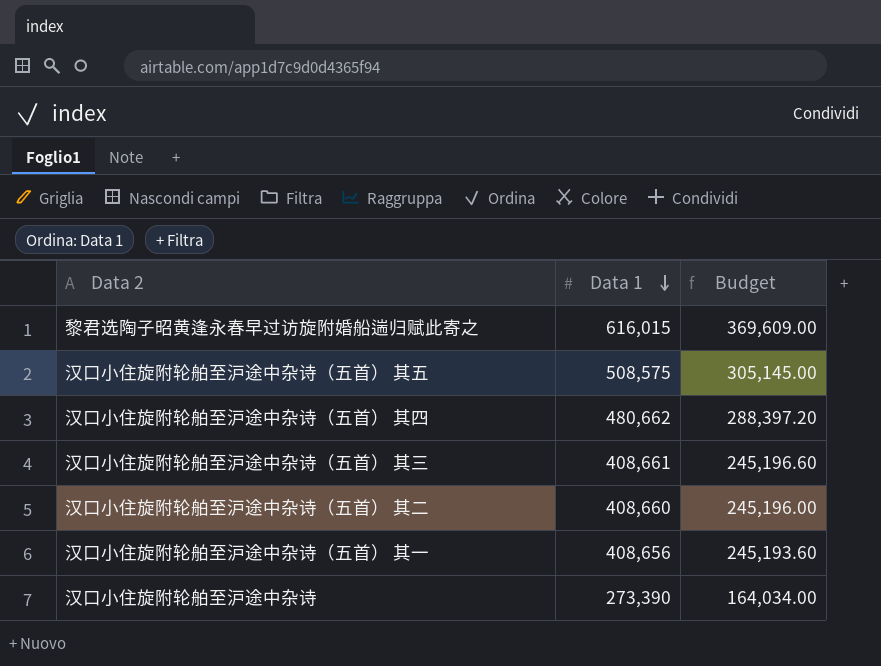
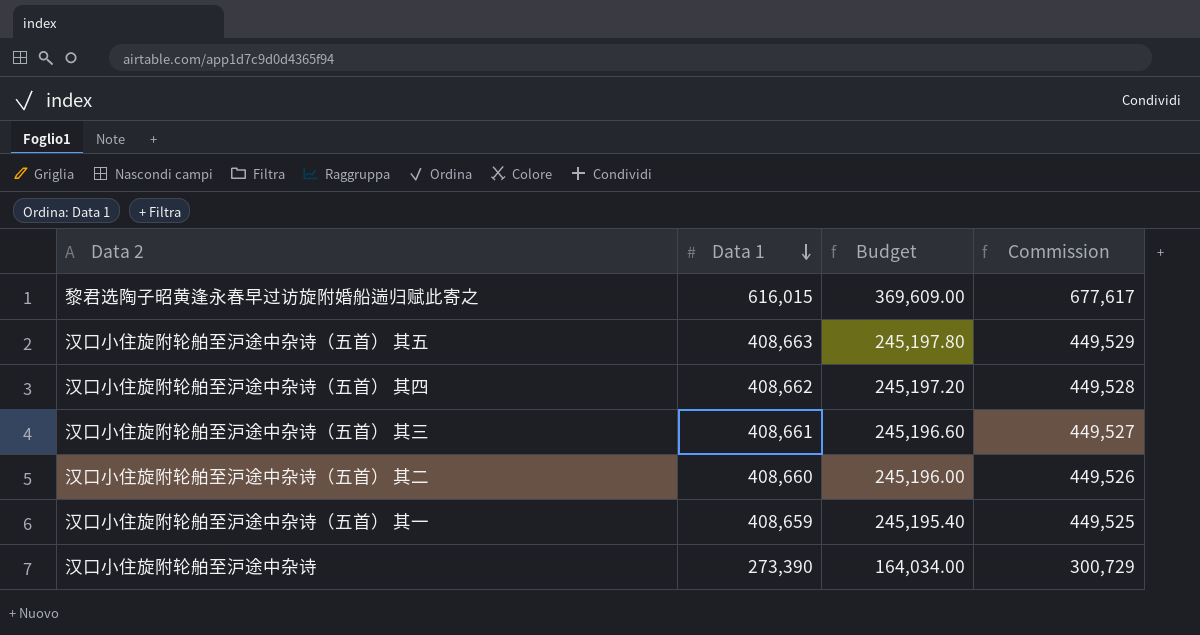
column Commission | formula: none -> [Data 1] * 1.1
汉口小住旋附轮舶至沪途中杂诗（五首） 其五 | Data 1: 508,575 -> 408,663
汉口小住旋附轮舶至沪途中杂诗（五首） 其五 | Budget: 305,145.00 -> 245,197.80
汉口小住旋附轮舶至沪途中杂诗（五首） 其四 | Data 1: 480,662 -> 408,662
汉口小住旋附轮舶至沪途中杂诗（五首） 其四 | Budget: 288,397.20 -> 245,197.20
汉口小住旋附轮舶至沪途中杂诗（五首） 其一 | Data 1: 408,656 -> 408,659
汉口小住旋附轮舶至沪途中杂诗（五首） 其一 | Budget: 245,193.60 -> 245,195.40

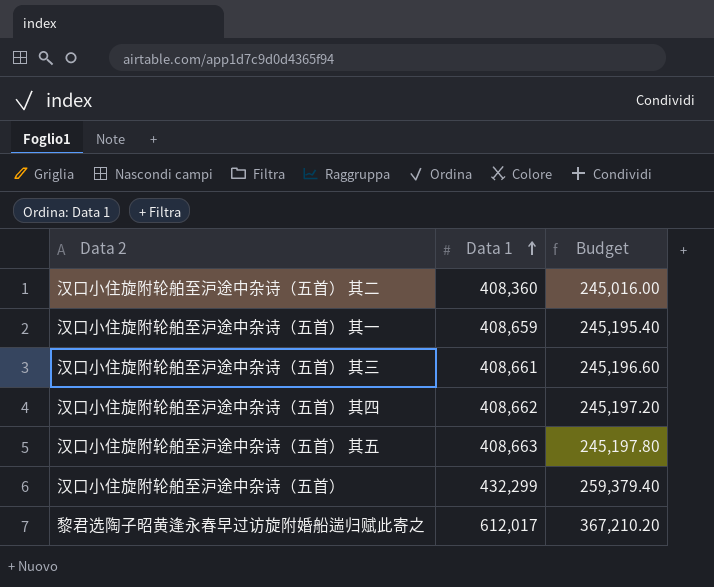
row order: Data 1 descending -> Data 1 ascending
column Commission | formula: [Data 1] * 1.1 -> none
row 汉口小住旋附轮舶至沪途中杂诗: 273,390 | 164,034.00 | 300,729 -> none
汉口小住旋附轮舶至沪途中杂诗（五首） 其二 | Data 1: 408,660 -> 408,360
汉口小住旋附轮舶至沪途中杂诗（五首） 其二 | Budget: 245,196.00 -> 245,016.00
row 汉口小住旋附轮舶至沪途中杂诗（五首）: none -> 432,299 | 259,379.40
黎君选陶子昭黄逢永春早过访旋附婚船遄归赋此寄之 | Data 1: 616,015 -> 612,017
黎君选陶子昭黄逢永春早过访旋附婚船遄归赋此寄之 | Budget: 369,609.00 -> 367,210.20

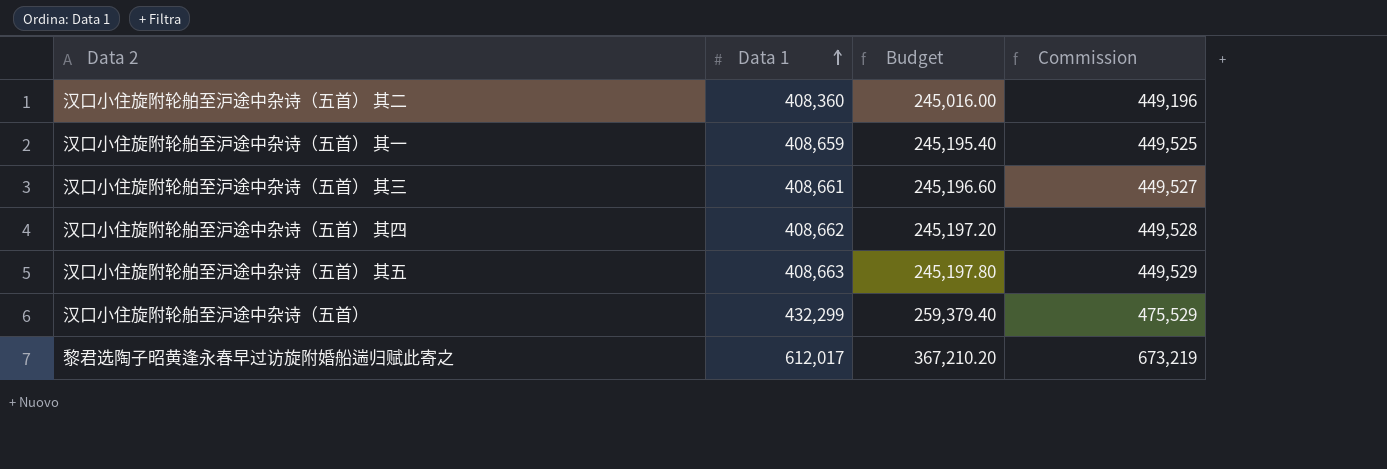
column Commission | formula: none -> [Data 1] * 1.1

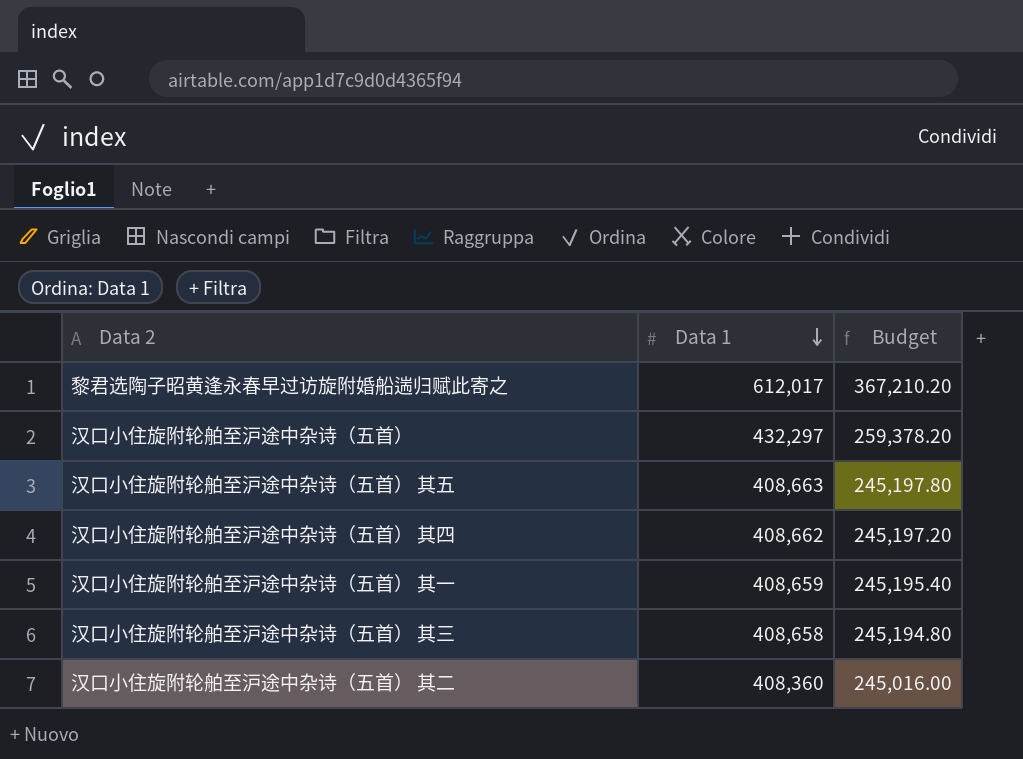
row order: Data 1 ascending -> Data 1 descending
column Commission | formula: [Data 1] * 1.1 -> none
汉口小住旋附轮舶至沪途中杂诗（五首） | Data 1: 432,299 -> 432,297
汉口小住旋附轮舶至沪途中杂诗（五首） | Budget: 259,379.40 -> 259,378.20
汉口小住旋附轮舶至沪途中杂诗（五首） 其三 | Data 1: 408,661 -> 408,658
汉口小住旋附轮舶至沪途中杂诗（五首） 其三 | Budget: 245,196.60 -> 245,194.80

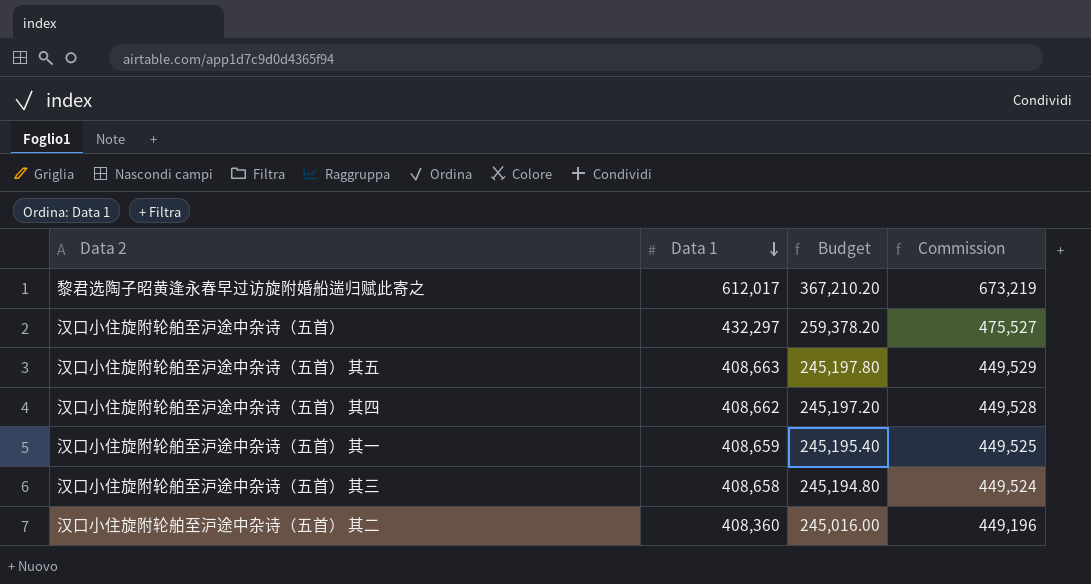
column Commission | formula: none -> [Data 1] * 1.1

